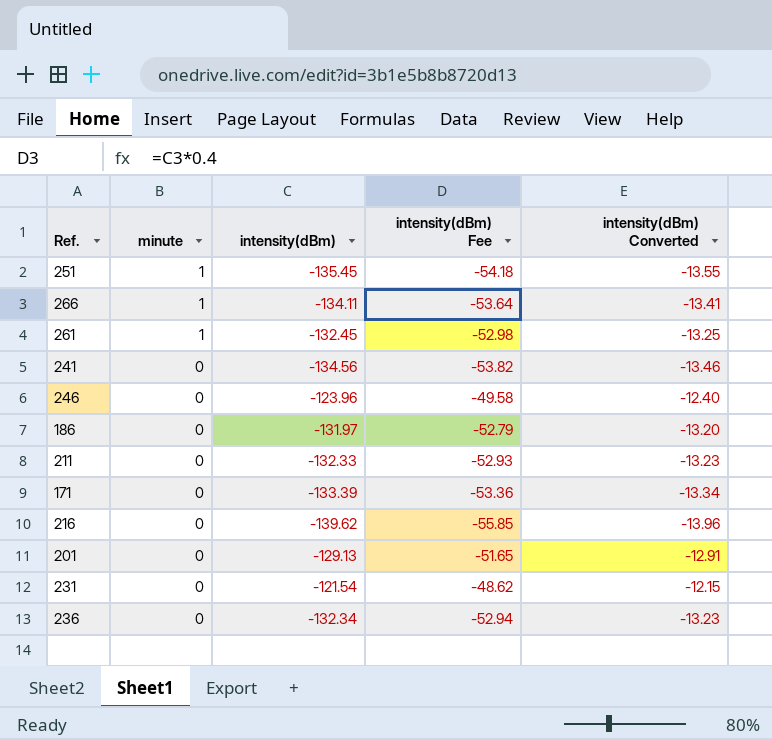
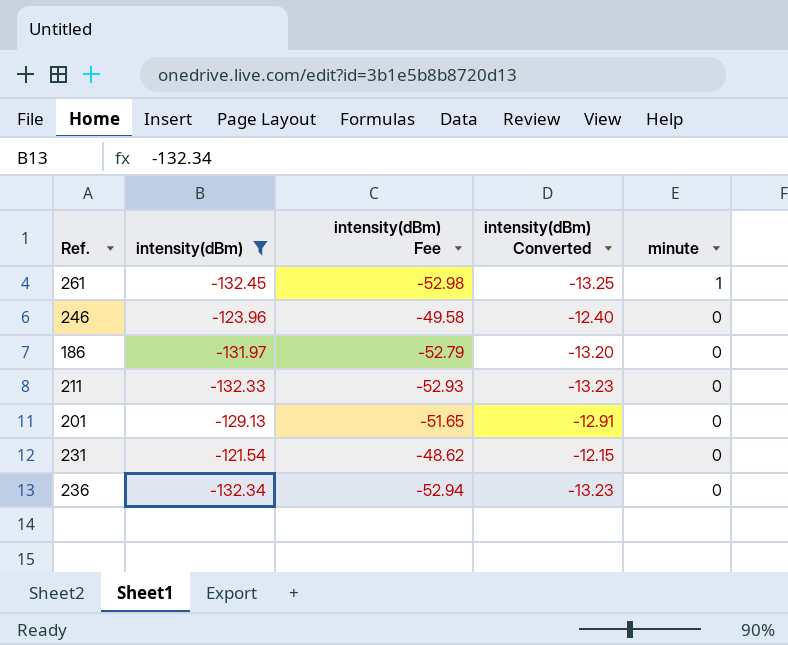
filter: none -> intensity(dBm) >= -132.45
column minute | position: 2 -> 5

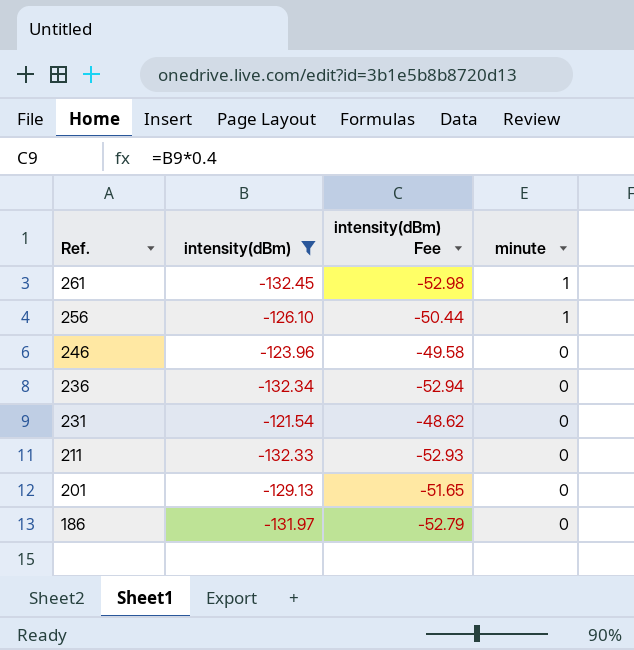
row order: minute descending -> Ref. descending
column intensity(dBm) Converted | formula: [intensity(dBm)] * 0.1 -> none
row 256: none -> -126.10 | -50.44 | 1

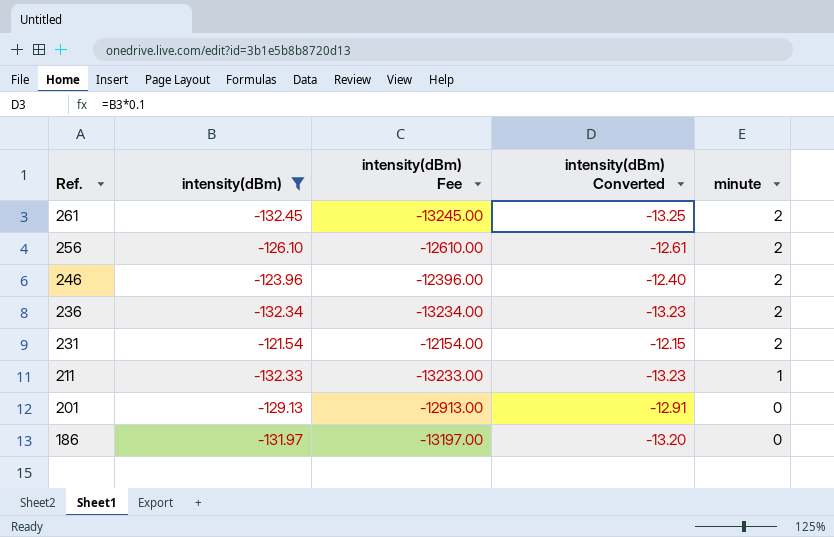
column intensity(dBm) Fee | formula: [intensity(dBm)] * 0.4 -> [intensity(dBm)] * 100
column intensity(dBm) Converted | formula: none -> [intensity(dBm)] * 0.1
261 | minute: 1 -> 2
256 | minute: 1 -> 2
246 | minute: 0 -> 2
236 | minute: 0 -> 2
231 | minute: 0 -> 2
211 | minute: 0 -> 1

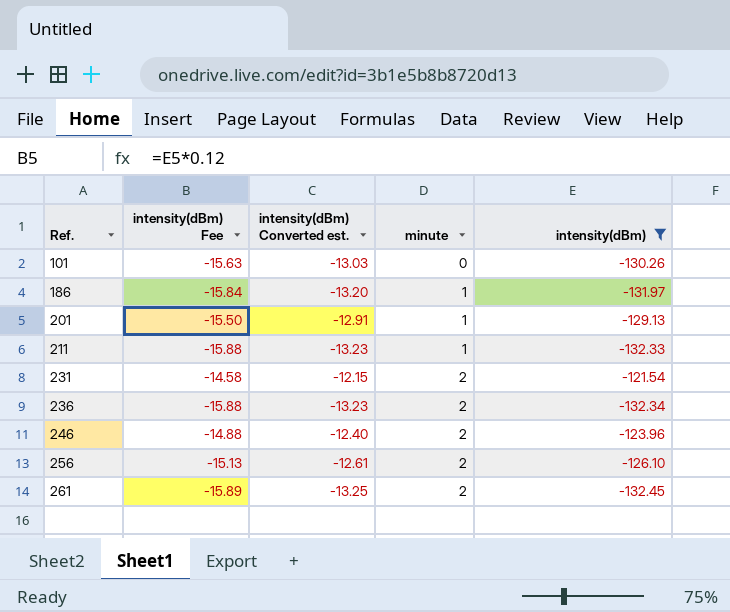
row order: Ref. descending -> Ref. ascending
column intensity(dBm) Fee | formula: [intensity(dBm)] * 100 -> [intensity(dBm)] * 0.12
column name: intensity(dBm) Converted -> intensity(dBm) Converted est.
column intensity(dBm) | position: 2 -> 5
row 101: none -> -15.63 | -13.03 | 0 | -130.26
186 | minute: 0 -> 1
201 | minute: 0 -> 1

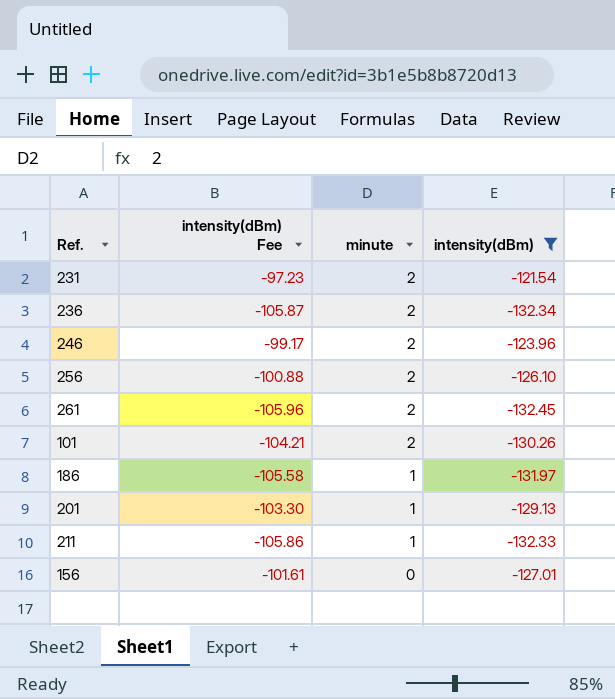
row order: Ref. ascending -> minute descending
column intensity(dBm) Converted est. | formula: [intensity(dBm)] * 0.1 -> none
column intensity(dBm) Fee | formula: [intensity(dBm)] * 0.12 -> [intensity(dBm)] * 0.8
101 | minute: 0 -> 2
row 156: none -> -101.61 | 0 | -127.01

